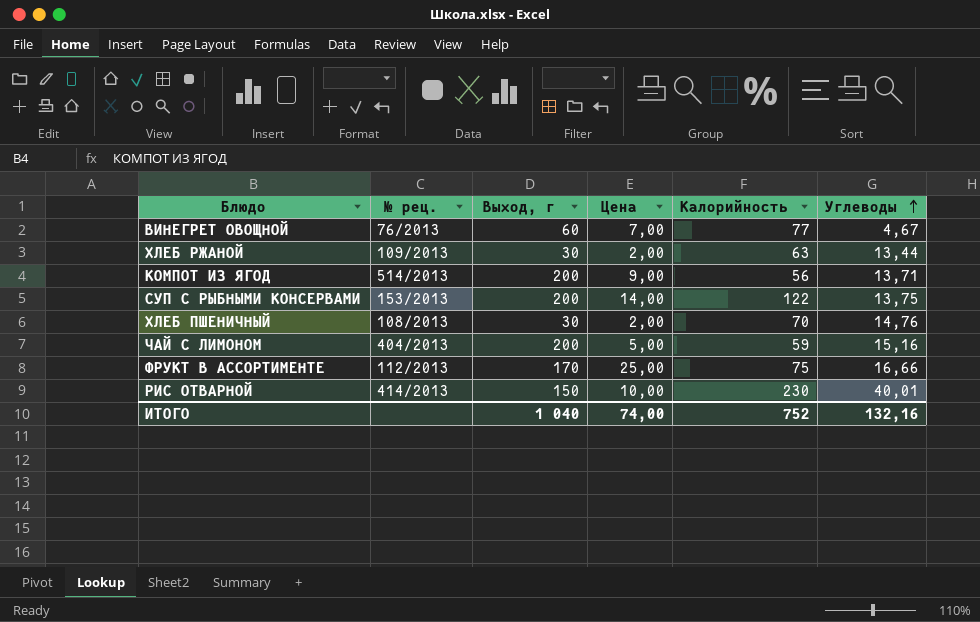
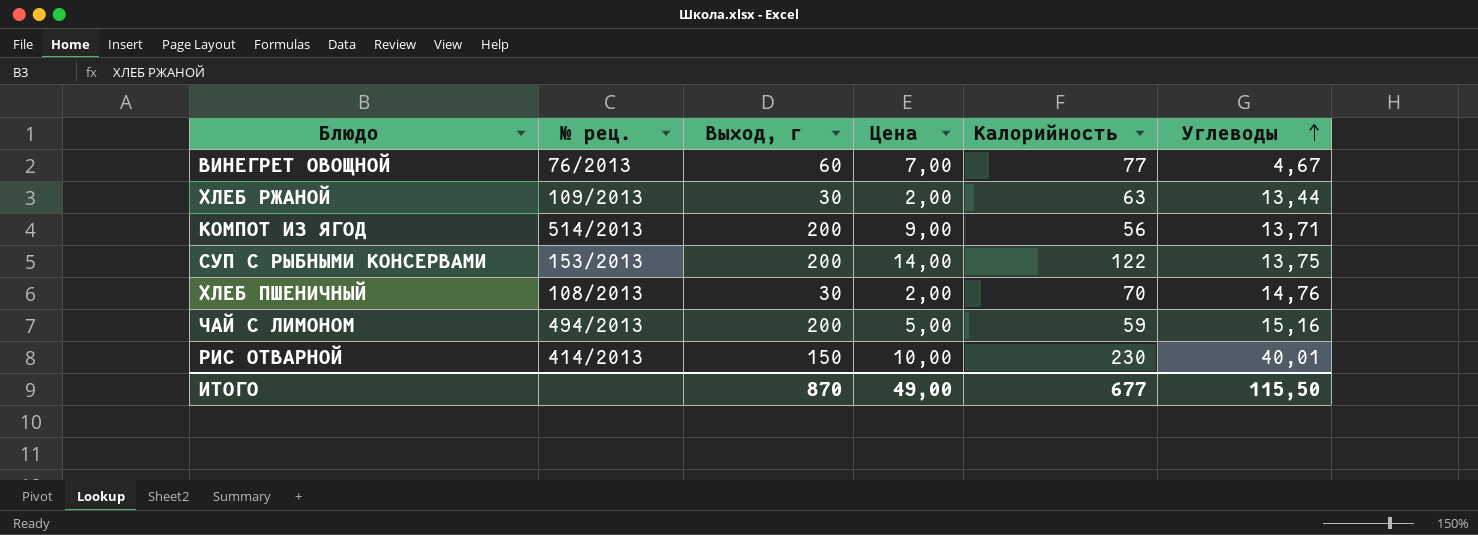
row ФРУКТ В АССОРТИМЕНТЕ: 112/2013 | 170 | 25,00 | 75 | 16,66 -> none
ЧАЙ С ЛИМОНОМ | № рец.: 404/2013 -> 494/2013
ИТОГО | Выход, г: 1 040 -> 870
ИТОГО | Цена: 74,00 -> 49,00
ИТОГО | Калорийность: 752 -> 677
ИТОГО | Углеводы: 132,16 -> 115,50

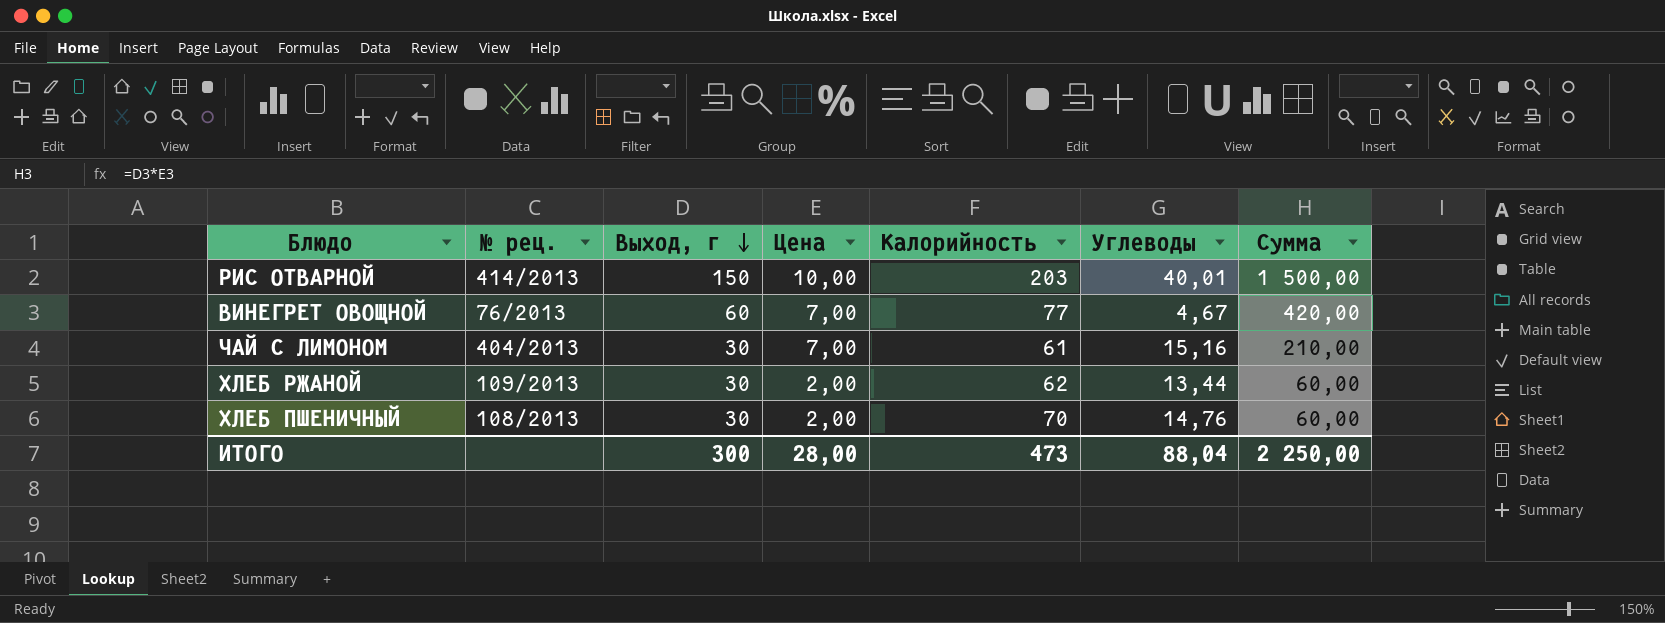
row order: Углеводы ascending -> Выход, г descending
column Сумма | formula: none -> [Выход, г] * [Цена]
row КОМПОТ ИЗ ЯГОД: 514/2013 | 200 | 9,00 | 56 | 13,71 -> none
row СУП С РЫБНЫМИ КОНСЕРВАМИ: 153/2013 | 200 | 14,00 | 122 | 13,75 -> none
РИС ОТВАРНОЙ | Калорийность: 230 -> 203
ЧАЙ С ЛИМОНОМ | № рец.: 494/2013 -> 404/2013
ЧАЙ С ЛИМОНОМ | Выход, г: 200 -> 30
ЧАЙ С ЛИМОНОМ | Цена: 5,00 -> 7,00
ЧАЙ С ЛИМОНОМ | Калорийность: 59 -> 61
ХЛЕБ РЖАНОЙ | Калорийность: 63 -> 62
ИТОГО | Выход, г: 870 -> 300
ИТОГО | Цена: 49,00 -> 28,00
ИТОГО | Калорийность: 677 -> 473
ИТОГО | Углеводы: 115,50 -> 88,04

